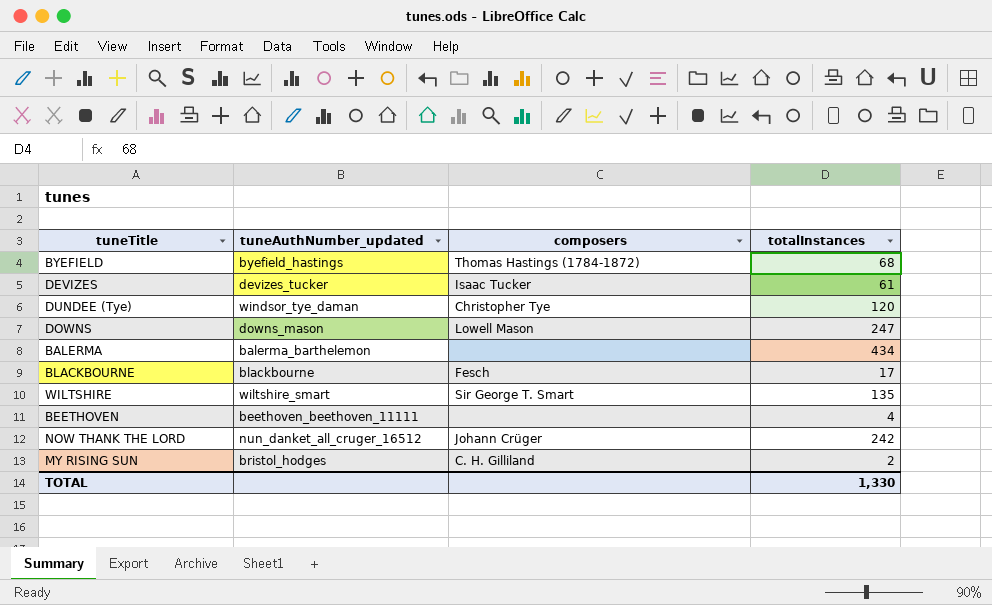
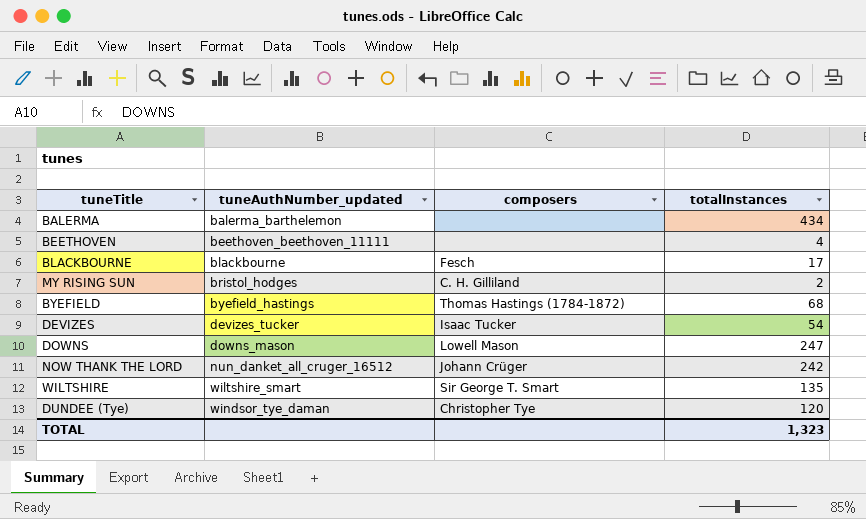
row order: none -> tuneAuthNumber_updated ascending
DEVIZES | totalInstances: 61 -> 54
TOTAL | totalInstances: 1,330 -> 1,323

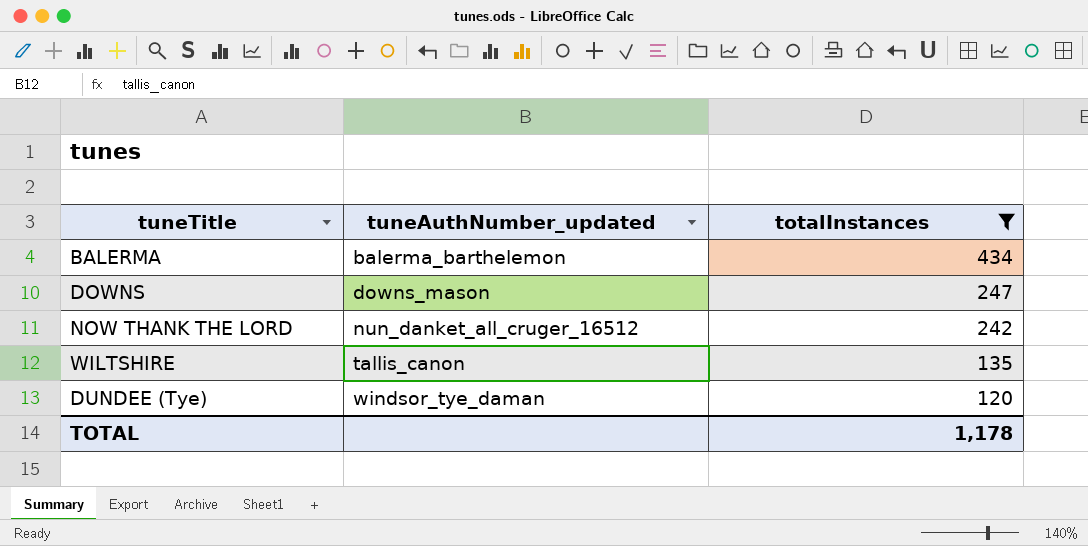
filter: none -> totalInstances >= 120
column composers | position: 3 -> none
WILTSHIRE | tuneAuthNumber_updated: wiltshire_smart -> tallis_canon
TOTAL | totalInstances: 1,323 -> 1,178

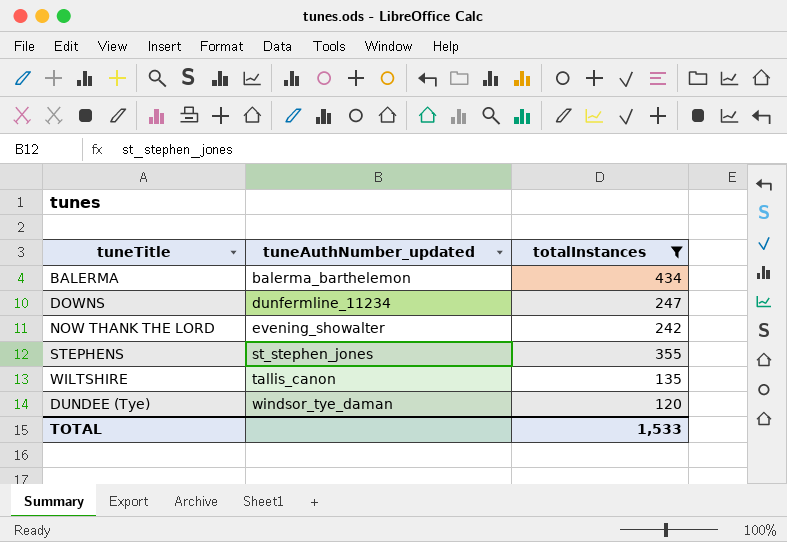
DOWNS | tuneAuthNumber_updated: downs_mason -> dunfermline_11234
NOW THANK THE LORD | tuneAuthNumber_updated: nun_danket_all_cruger_16512 -> evening_showalter
row STEPHENS: none -> st_stephen_jones | 355
TOTAL | totalInstances: 1,178 -> 1,533

